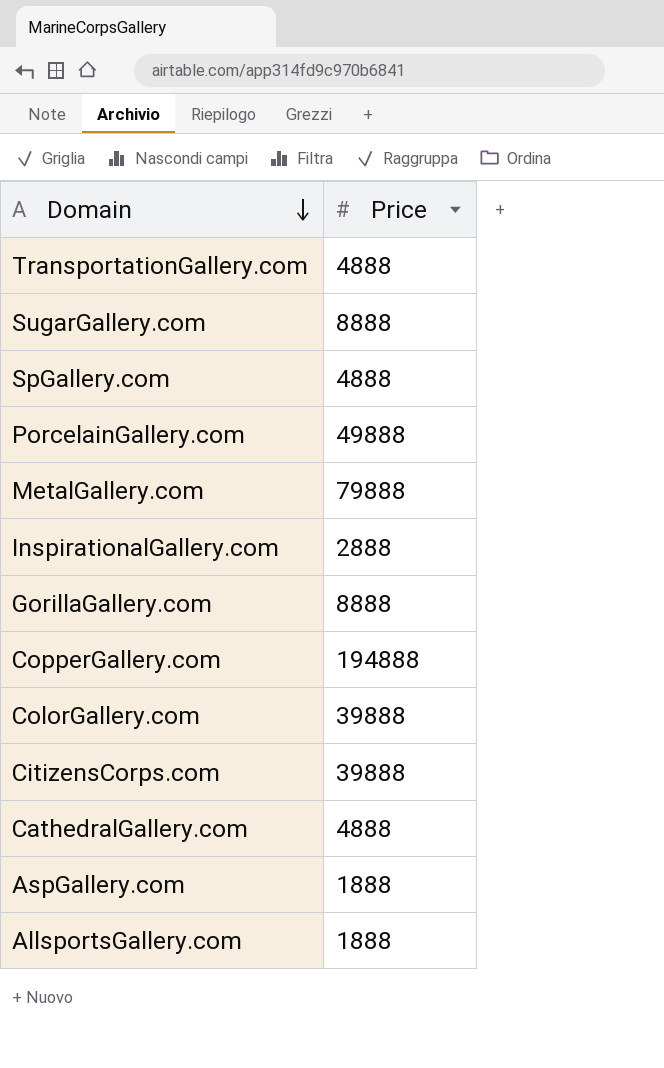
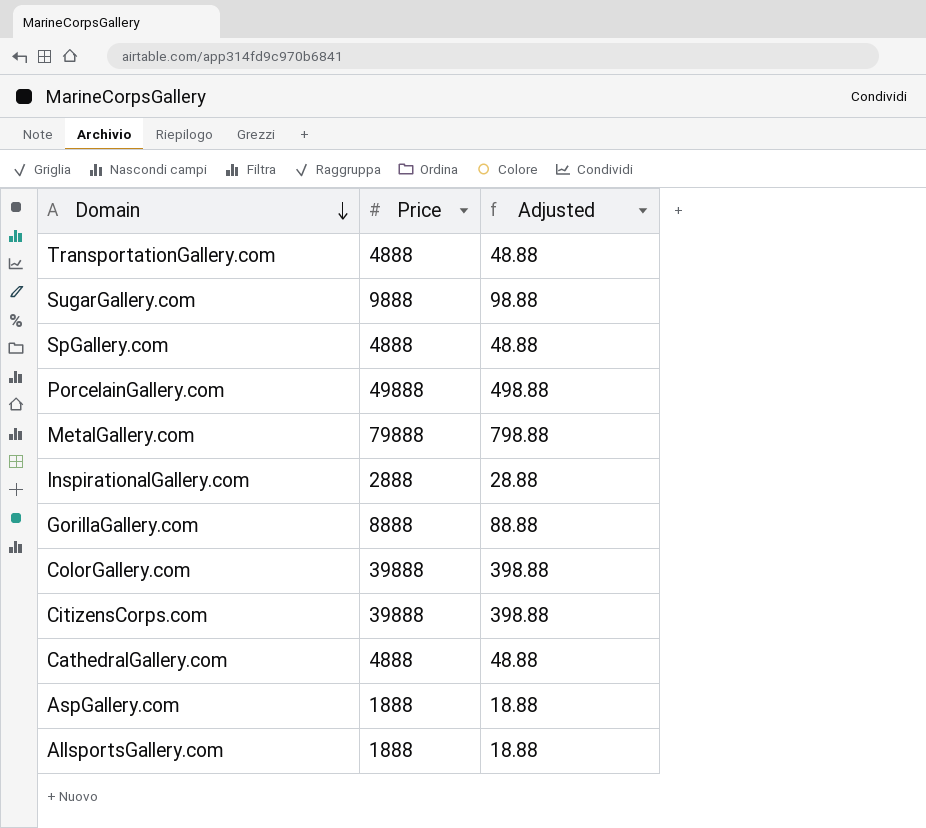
column Adjusted | formula: none -> [Price] * 0.01
row CopperGallery.com: 194888 -> none
SugarGallery.com | Price: 8888 -> 9888

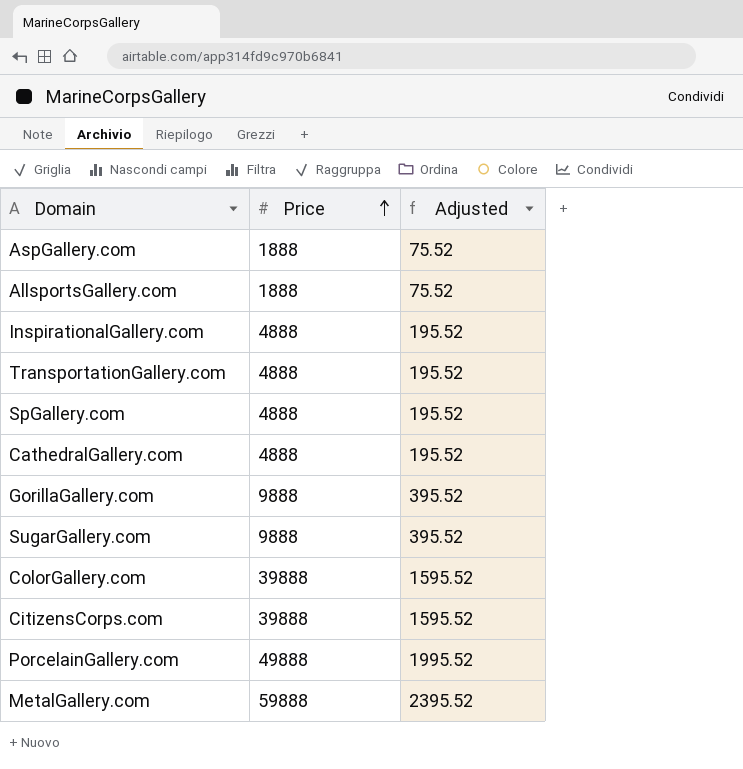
row order: Domain descending -> Price ascending
column Adjusted | formula: [Price] * 0.01 -> [Price] * 0.04
InspirationalGallery.com | Price: 2888 -> 4888
GorillaGallery.com | Price: 8888 -> 9888
MetalGallery.com | Price: 79888 -> 59888

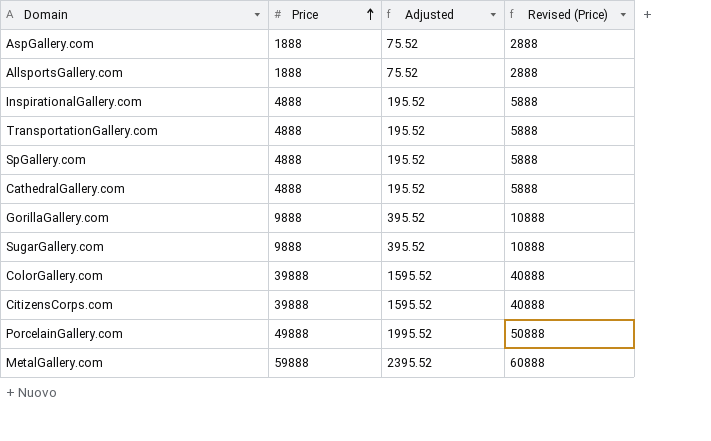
column Revised (Price) | formula: none -> [Price] + 1000

